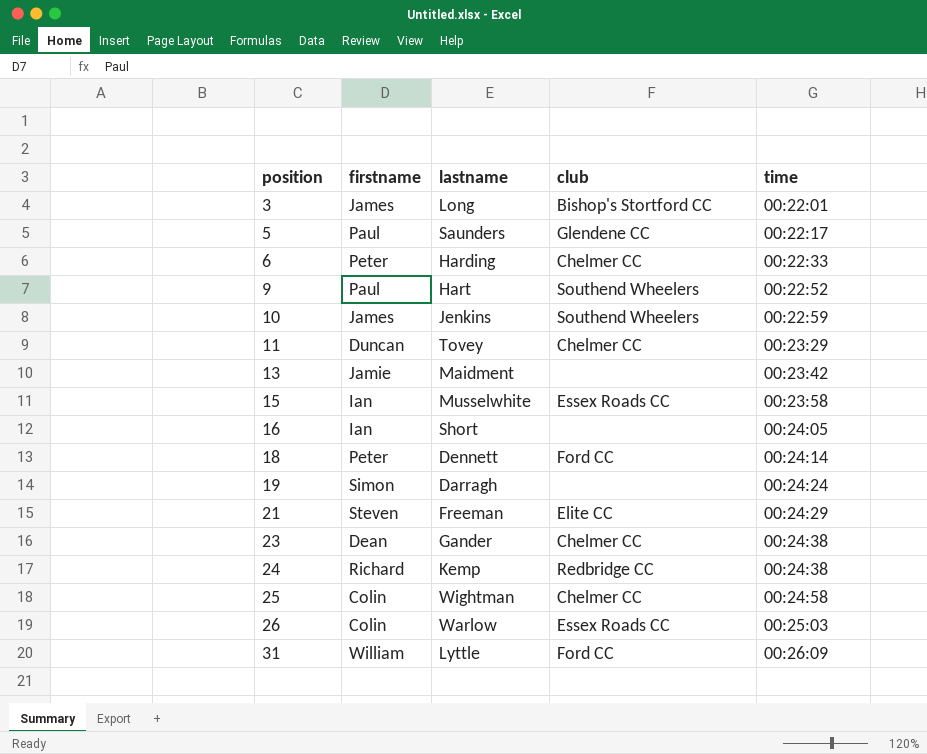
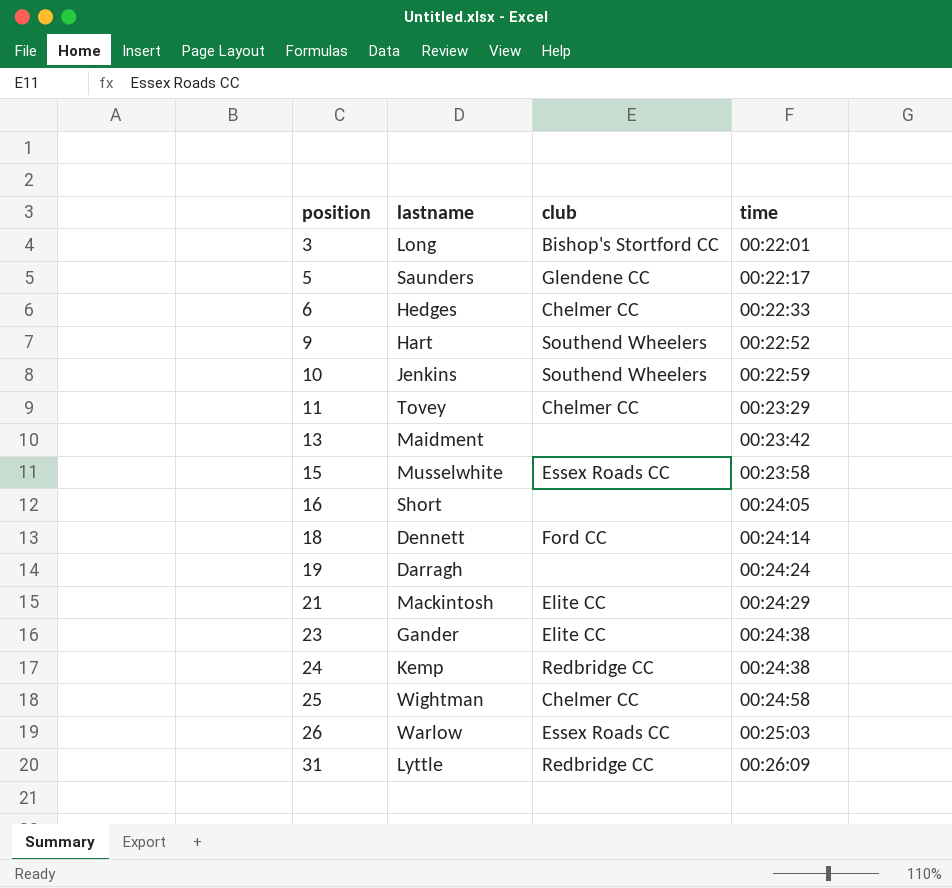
column firstname | position: 2 -> none
6 | lastname: Harding -> Hedges
21 | lastname: Freeman -> Mackintosh
23 | club: Chelmer CC -> Elite CC
31 | club: Ford CC -> Redbridge CC

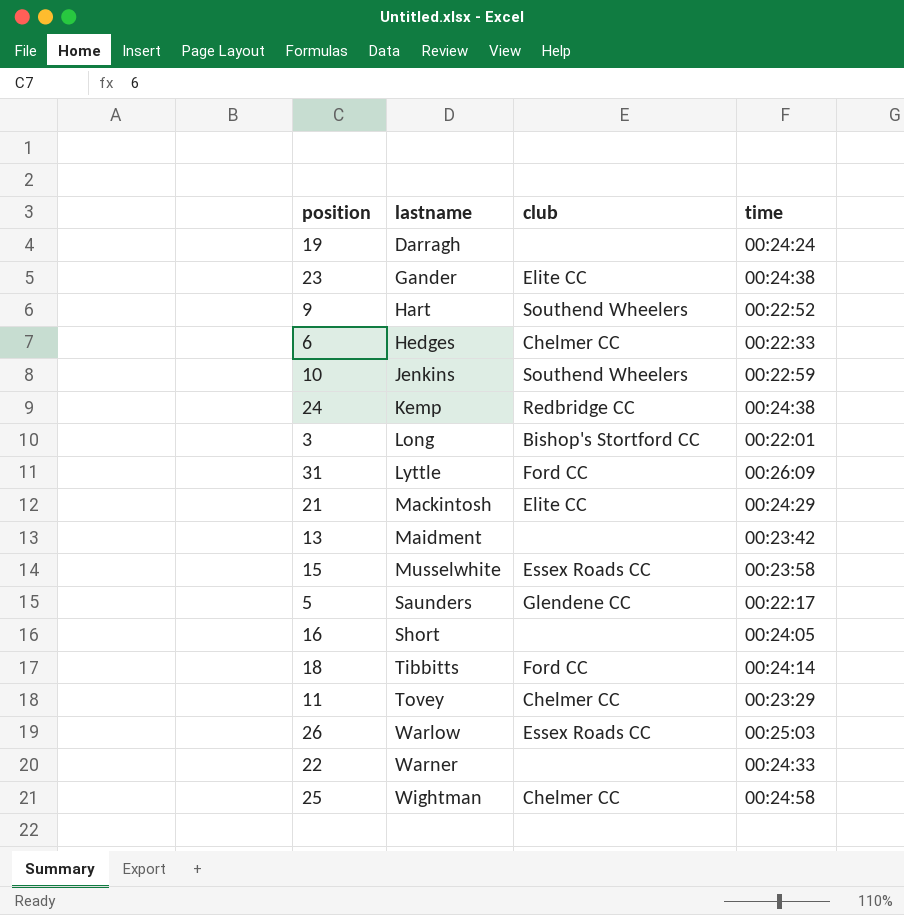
row order: position ascending -> lastname ascending
31 | club: Redbridge CC -> Ford CC
18 | lastname: Dennett -> Tibbitts
row 22: none -> Warner | none | 00:24:33

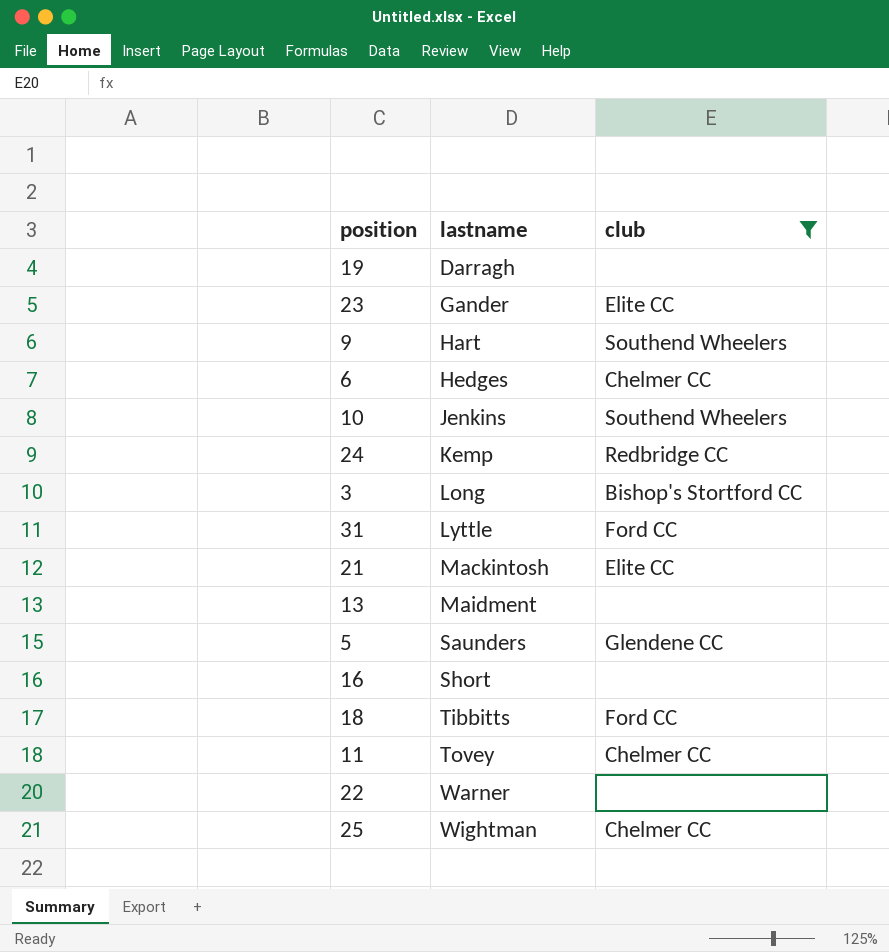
filter: none -> club != Essex Roads CC
column time | position: 4 -> none

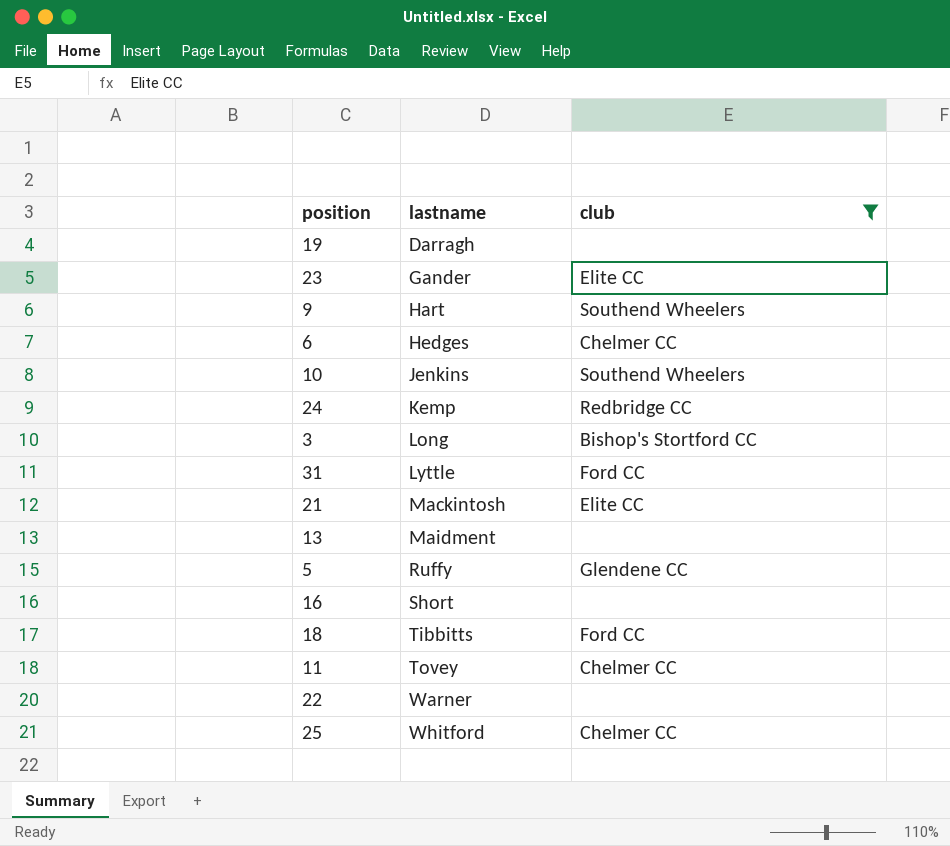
5 | lastname: Saunders -> Ruffy
25 | lastname: Wightman -> Whitford

